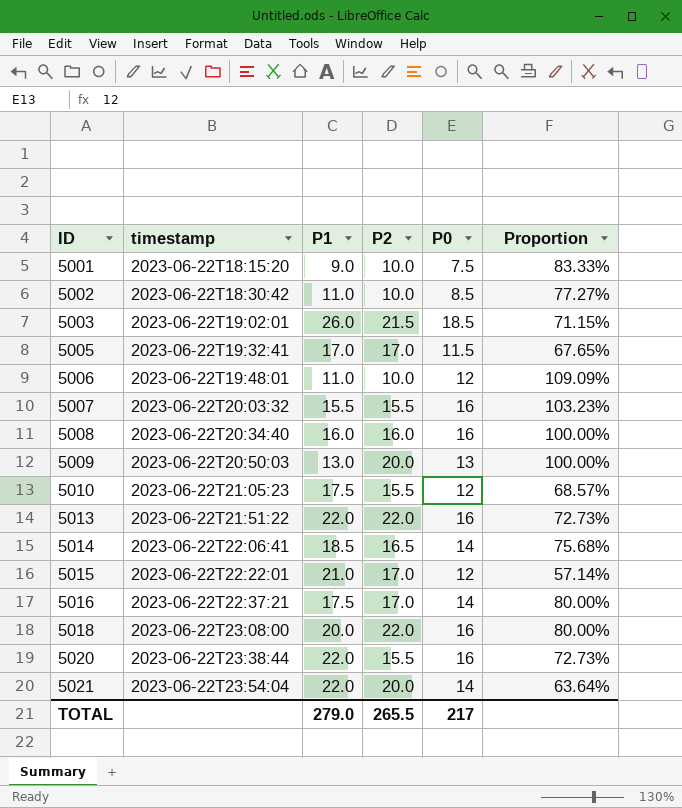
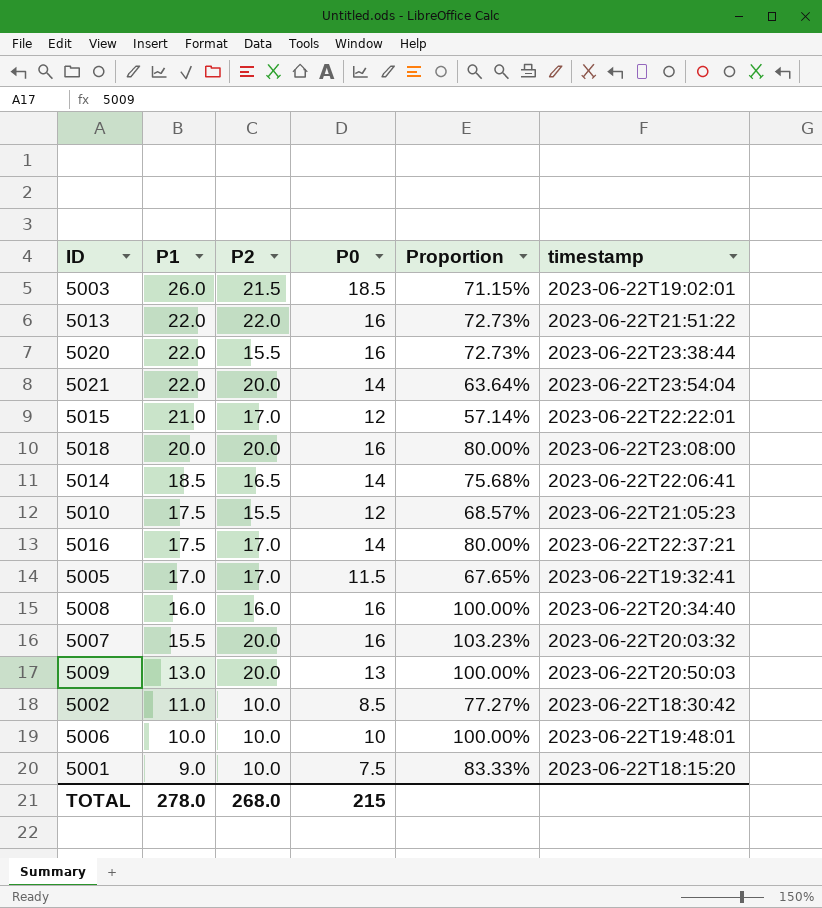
row order: ID ascending -> P1 descending
column timestamp | position: 2 -> 6
5018 | P2: 22.0 -> 20.0
5007 | P2: 15.5 -> 20.0
5006 | P1: 11.0 -> 10.0
5006 | P0: 12 -> 10
5006 | Proportion: 109.09% -> 100.00%
TOTAL | P1: 279.0 -> 278.0
TOTAL | P2: 265.5 -> 268.0
TOTAL | P0: 217 -> 215

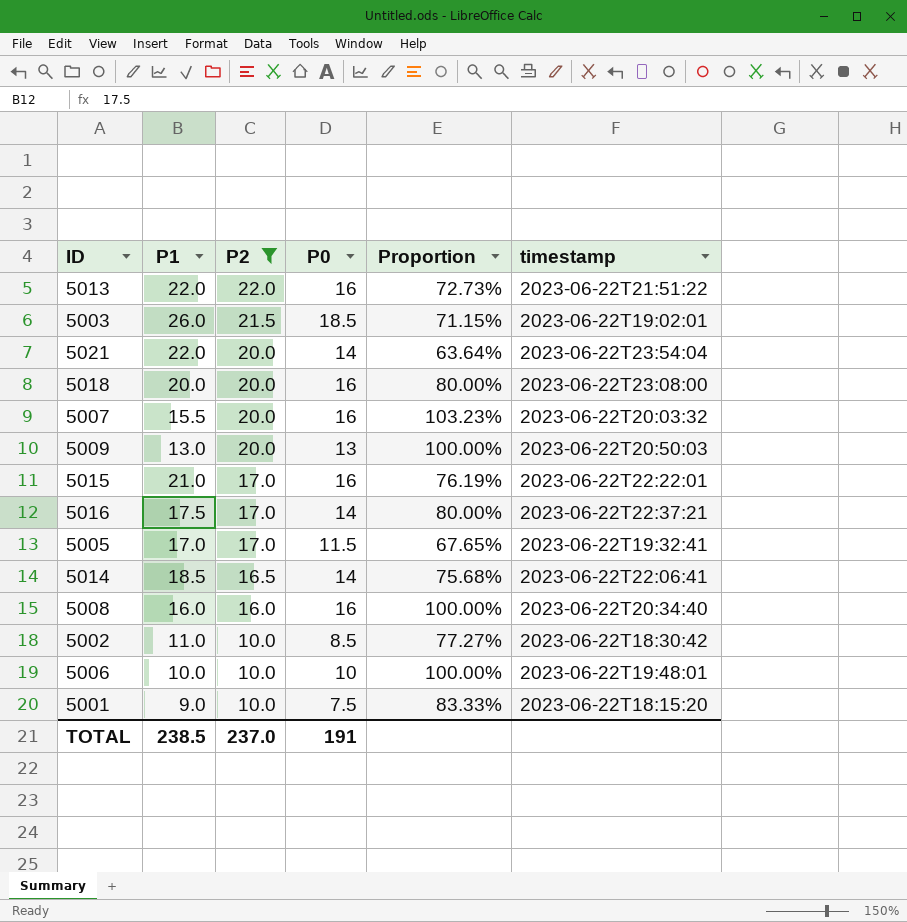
filter: none -> P2 != 15.5
row order: P1 descending -> P2 descending
5015 | P0: 12 -> 16
5015 | Proportion: 57.14% -> 76.19%
TOTAL | P1: 278.0 -> 238.5
TOTAL | P2: 268.0 -> 237.0
TOTAL | P0: 215 -> 191

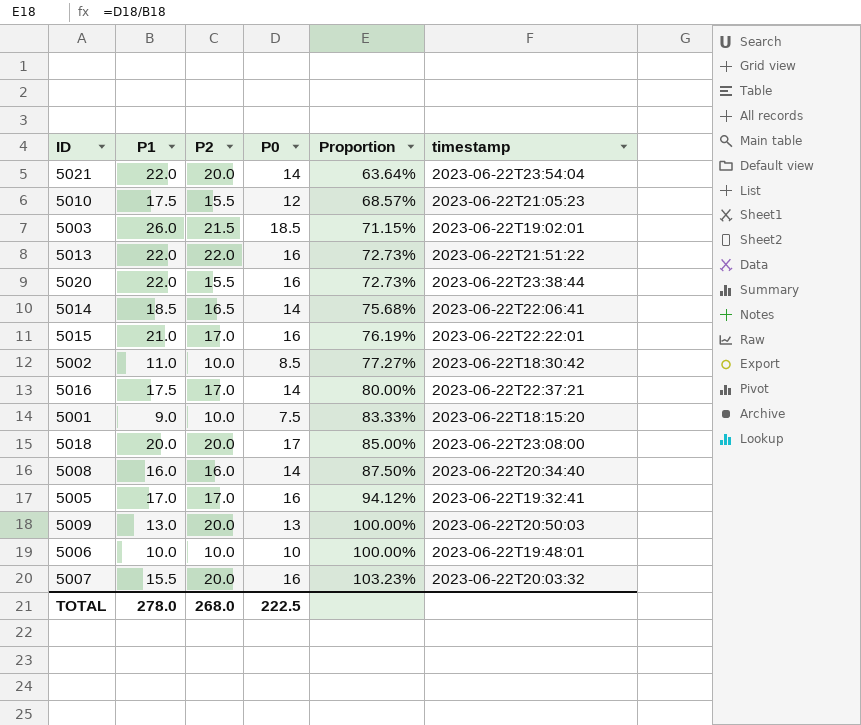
filter: P2 != 15.5 -> none
row order: P2 descending -> Proportion ascending
5018 | P0: 16 -> 17
5018 | Proportion: 80.00% -> 85.00%
5008 | P0: 16 -> 14
5008 | Proportion: 100.00% -> 87.50%
5005 | P0: 11.5 -> 16
5005 | Proportion: 67.65% -> 94.12%
TOTAL | P1: 238.5 -> 278.0
TOTAL | P2: 237.0 -> 268.0
TOTAL | P0: 191 -> 222.5

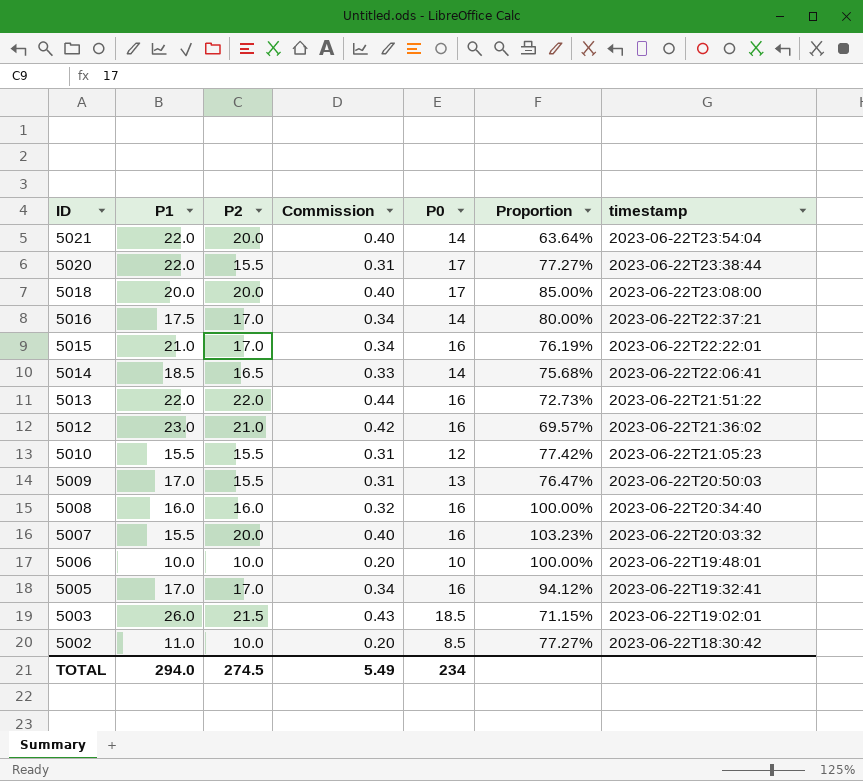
row order: Proportion ascending -> ID descending
column Commission | formula: none -> [P2] * 0.02
row 5001: 9.0 | 10.0 | 7.5 | 83.33% | 2023-06-22T18:15:20 -> none
5020 | P0: 16 -> 17
5020 | Proportion: 72.73% -> 77.27%
row 5012: none -> 23.0 | 21.0 | 0.42 | 16 | 69.57% | 2023-06-22T21:36:02
5010 | P1: 17.5 -> 15.5
5010 | Proportion: 68.57% -> 77.42%
5009 | P1: 13.0 -> 17.0
5009 | P2: 20.0 -> 15.5
5009 | Proportion: 100.00% -> 76.47%
5008 | P0: 14 -> 16
5008 | Proportion: 87.50% -> 100.00%
TOTAL | P1: 278.0 -> 294.0
TOTAL | P2: 268.0 -> 274.5
TOTAL | P0: 222.5 -> 234

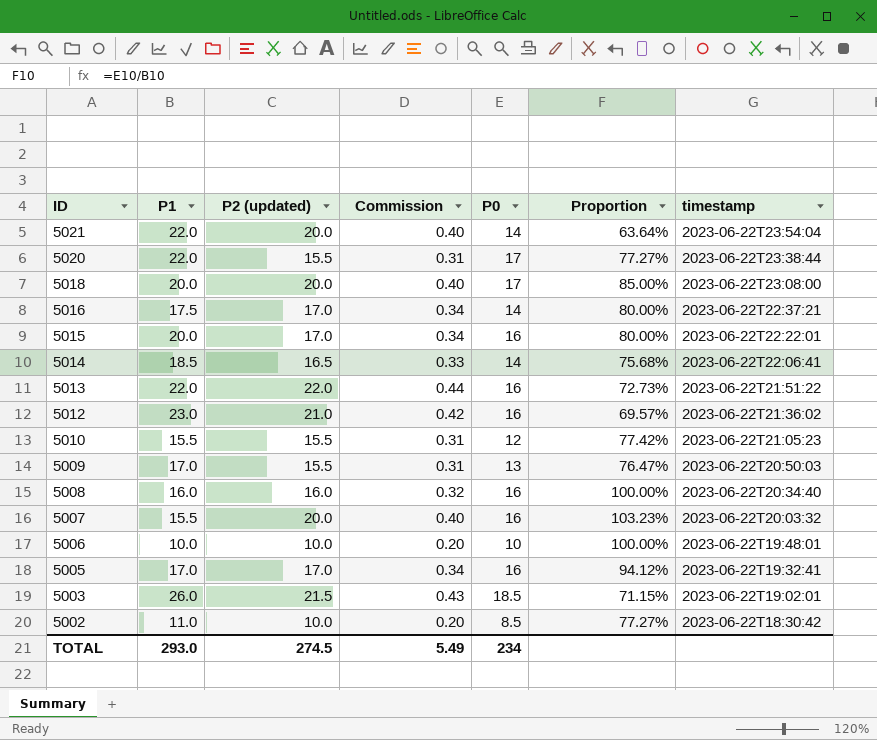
column name: P2 -> P2 (updated)
5015 | P1: 21.0 -> 20.0
5015 | Proportion: 76.19% -> 80.00%
TOTAL | P1: 294.0 -> 293.0

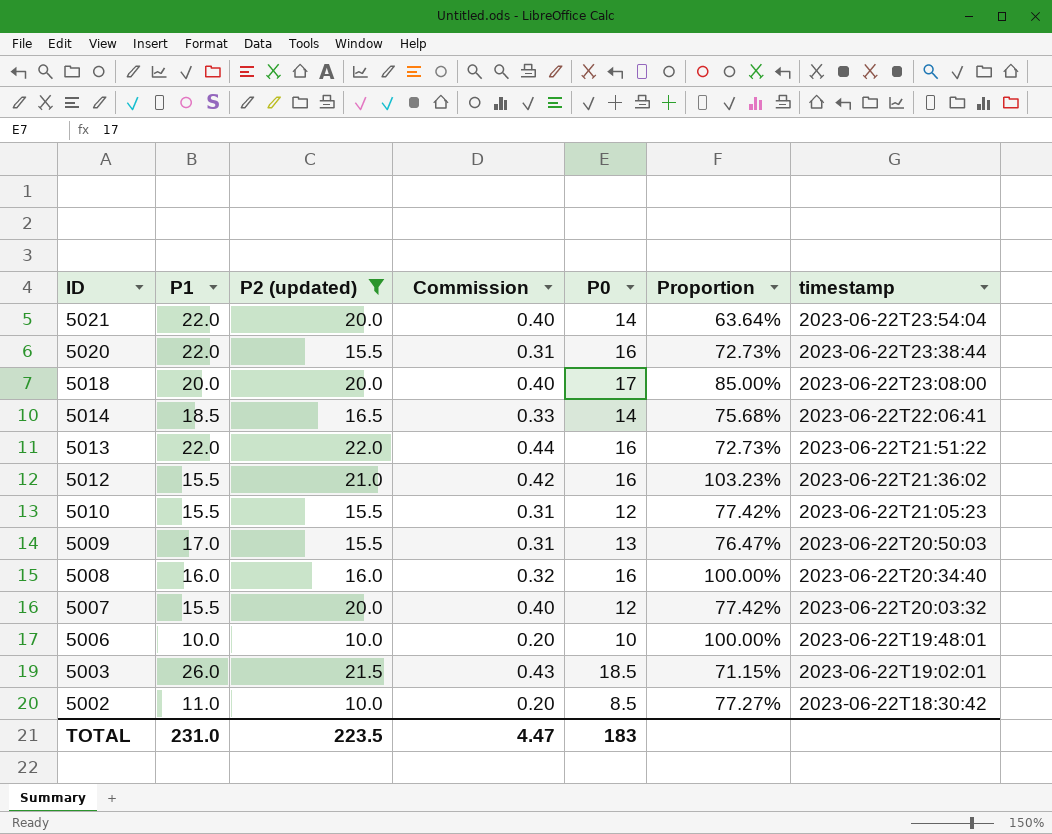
filter: none -> P2 (updated) != 17.0
5020 | P0: 17 -> 16
5020 | Proportion: 77.27% -> 72.73%
5012 | P1: 23.0 -> 15.5
5012 | Proportion: 69.57% -> 103.23%
5007 | P0: 16 -> 12
5007 | Proportion: 103.23% -> 77.42%
TOTAL | P1: 293.0 -> 231.0
TOTAL | P2 (updated): 274.5 -> 223.5
TOTAL | Commission: 5.49 -> 4.47
TOTAL | P0: 234 -> 183

